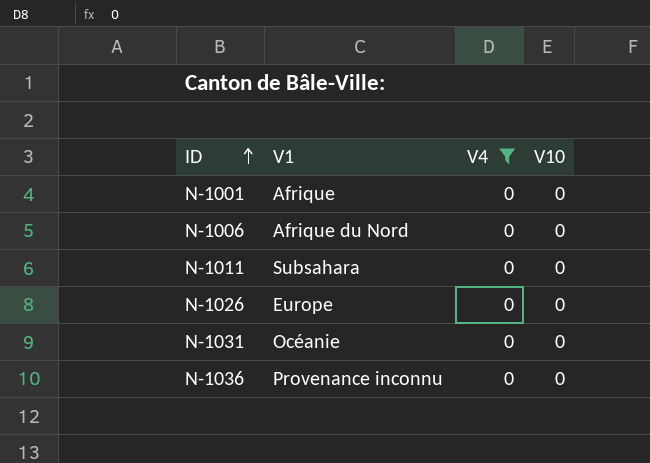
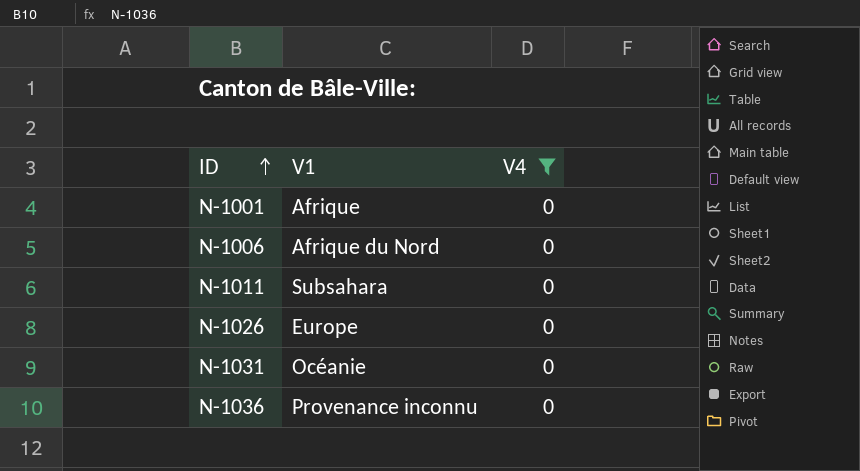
column V10 | position: 4 -> none

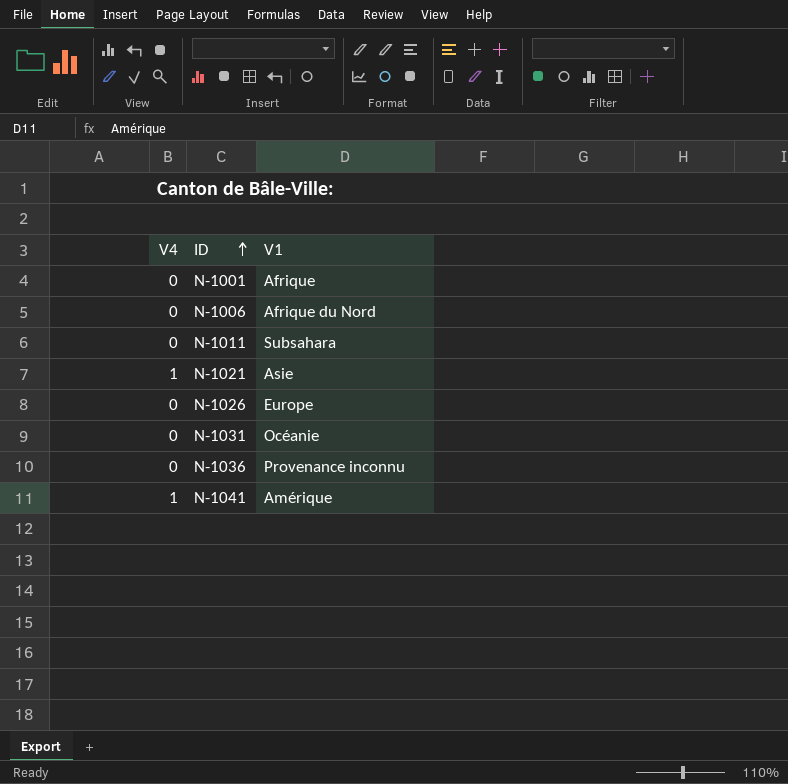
filter: V4 = 0 -> none
column V4 | position: 3 -> 1

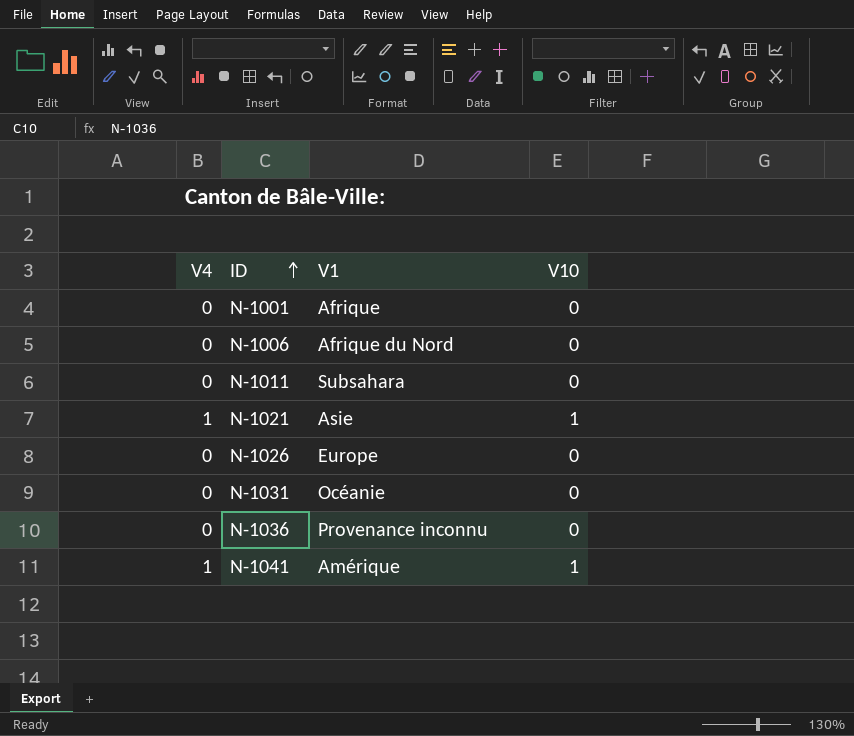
column V10 | position: none -> 4

